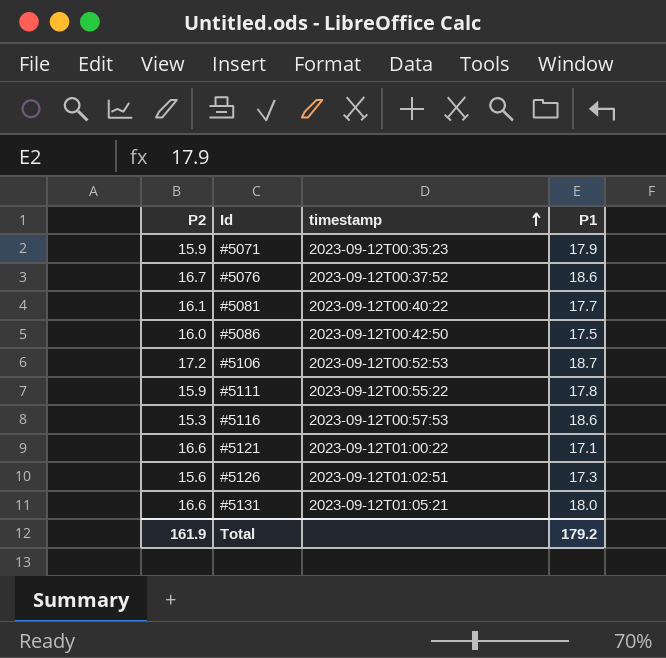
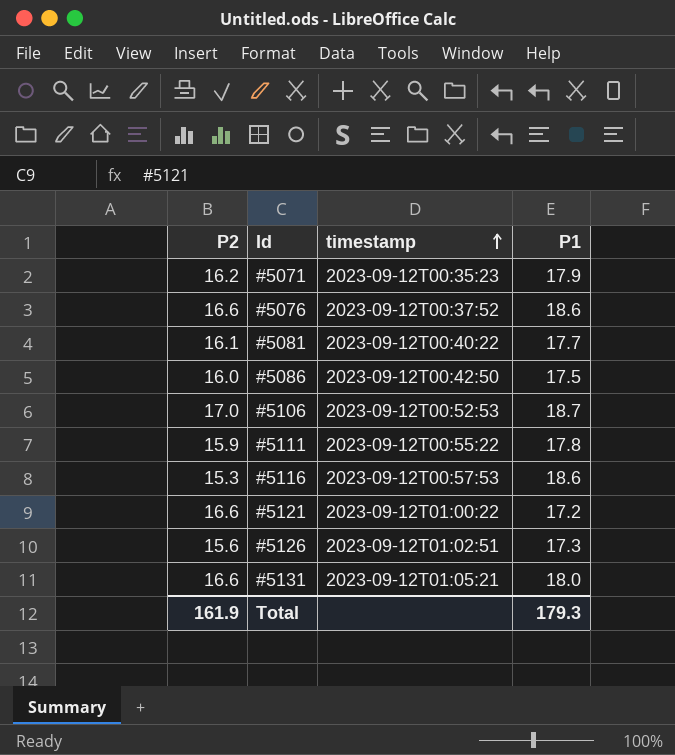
#5071 | P2: 15.9 -> 16.2
#5076 | P2: 16.7 -> 16.6
#5106 | P2: 17.2 -> 17.0
#5121 | P1: 17.1 -> 17.2
Total | P1: 179.2 -> 179.3

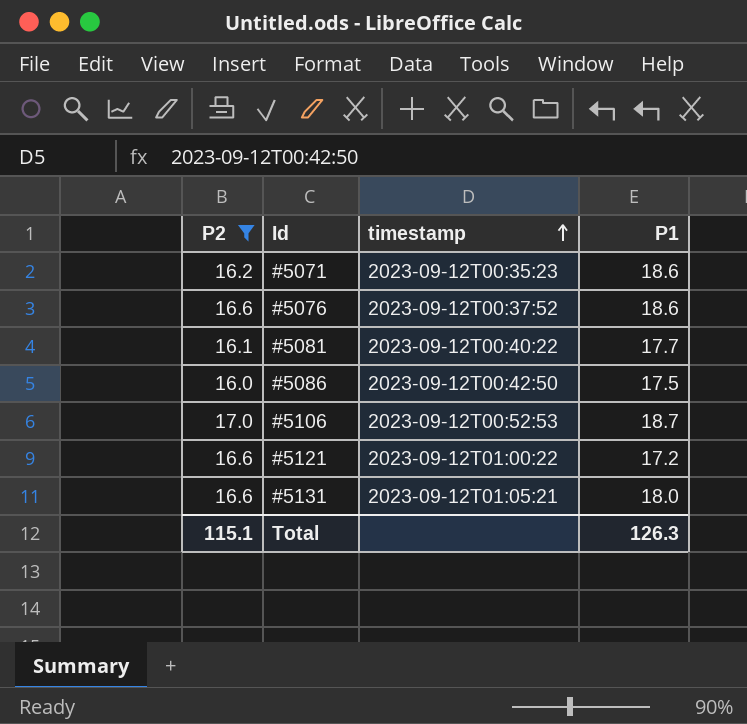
filter: none -> P2 >= 16.0
#5071 | P1: 17.9 -> 18.6
Total | P2: 161.9 -> 115.1
Total | P1: 179.3 -> 126.3

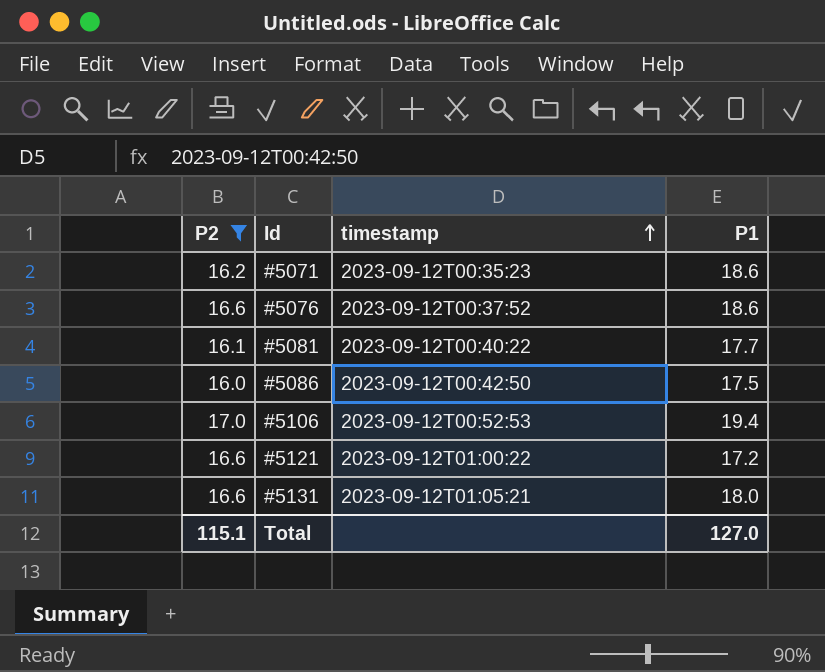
#5106 | P1: 18.7 -> 19.4
Total | P1: 126.3 -> 127.0

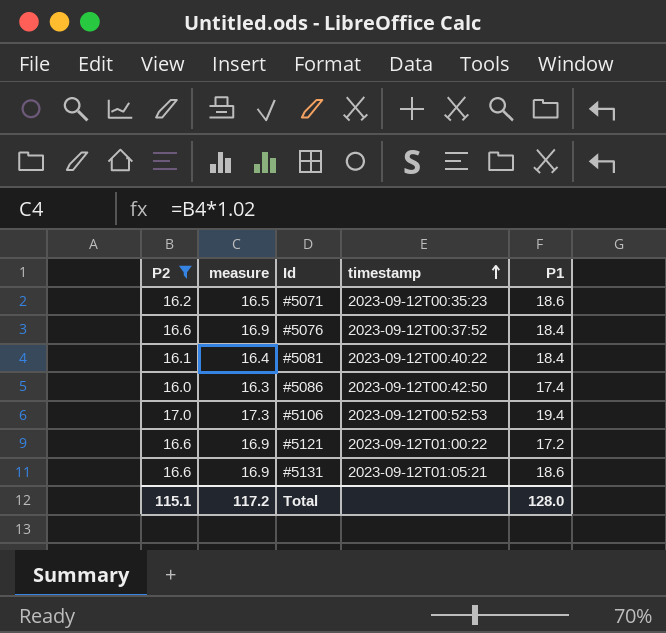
column measure | formula: none -> [P2] * 1.02
#5076 | P1: 18.6 -> 18.4
#5081 | P1: 17.7 -> 18.4
#5086 | P1: 17.5 -> 17.4
#5131 | P1: 18.0 -> 18.6
Total | P1: 127.0 -> 128.0

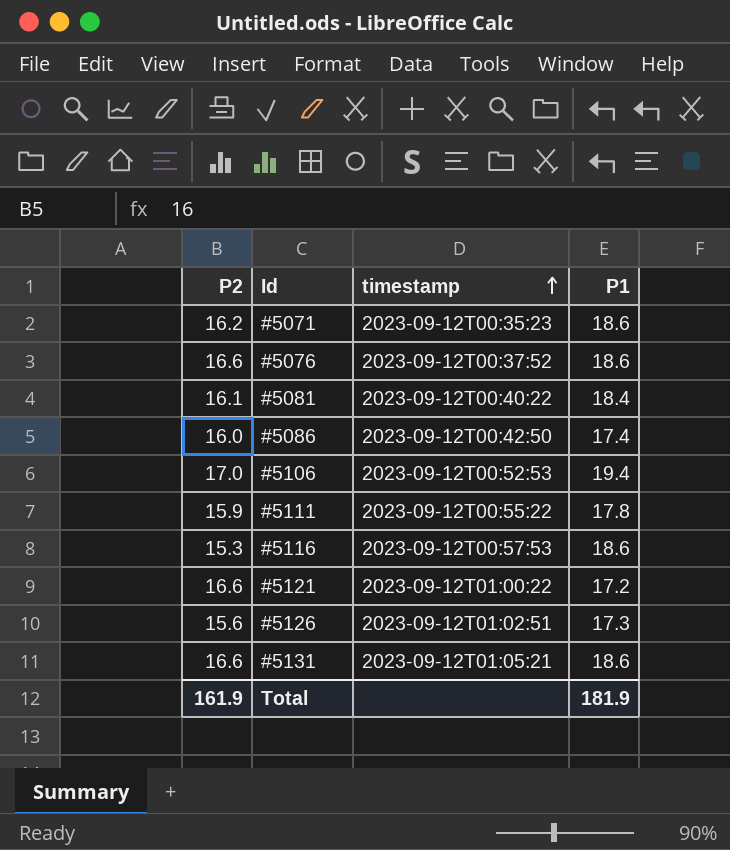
filter: P2 >= 16.0 -> none
column measure | formula: [P2] * 1.02 -> none
#5076 | P1: 18.4 -> 18.6
Total | P2: 115.1 -> 161.9
Total | P1: 128.0 -> 181.9

